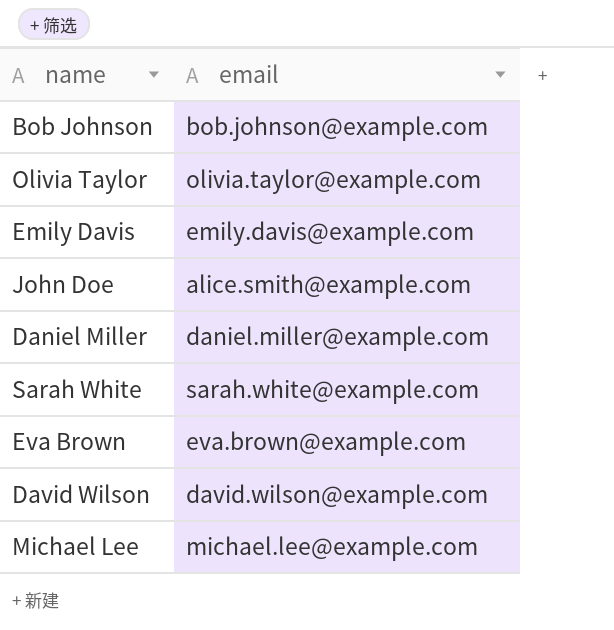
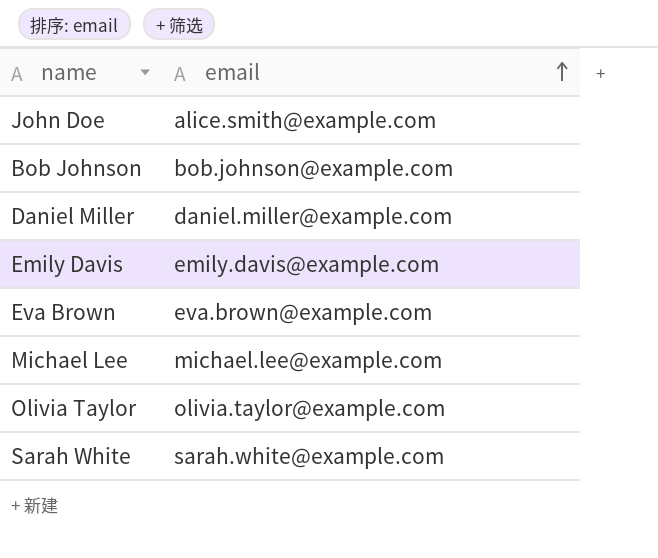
row order: none -> email ascending
row David Wilson: david.wilson@example.com -> none

